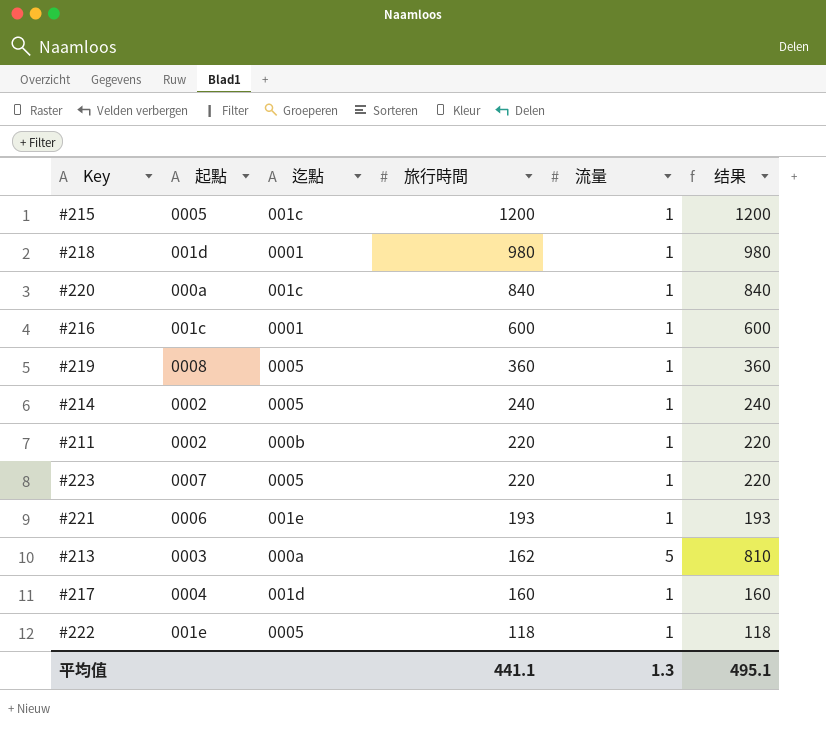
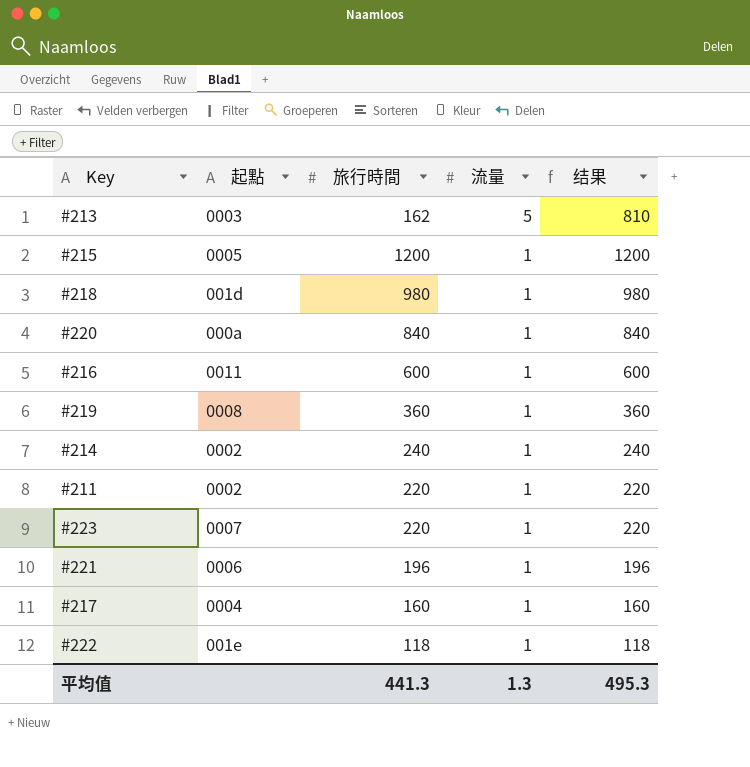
row order: 旅行時間 descending -> 流量 descending
column 迄點 | position: 3 -> none
#216 | 起點: 001c -> 0011
#221 | 旅行時間: 193 -> 196
#221 | 结果: 193 -> 196
平均值 | 旅行時間: 441.1 -> 441.3
平均值 | 结果: 495.1 -> 495.3

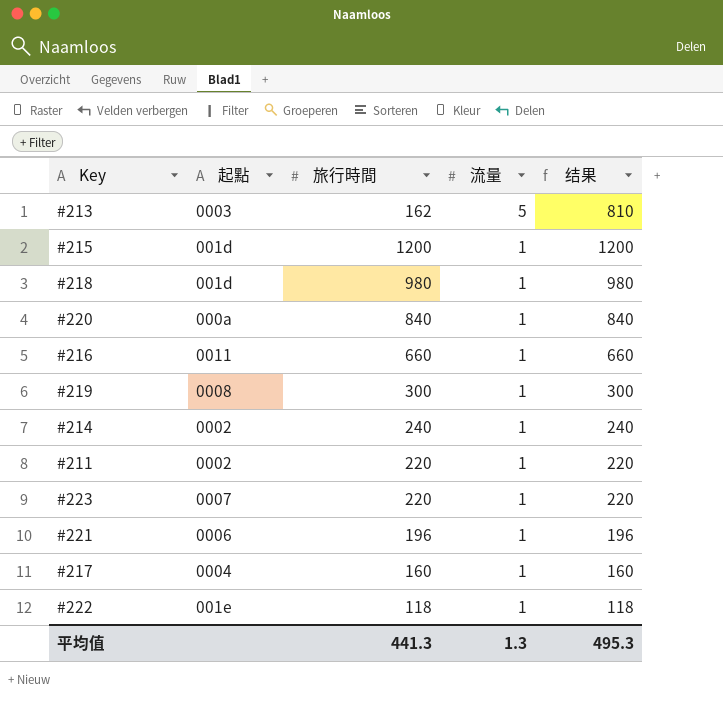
#215 | 起點: 0005 -> 001d
#216 | 旅行時間: 600 -> 660
#216 | 结果: 600 -> 660
#219 | 旅行時間: 360 -> 300
#219 | 结果: 360 -> 300

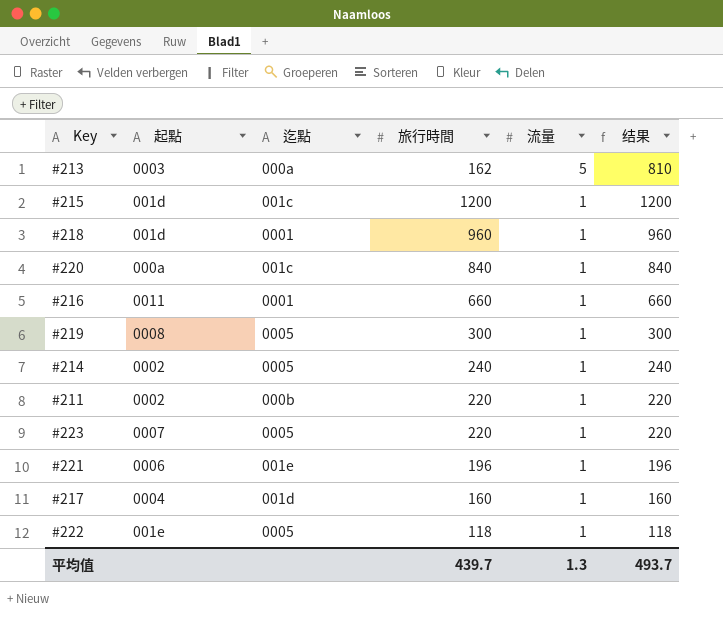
column 迄點 | position: none -> 3
#218 | 旅行時間: 980 -> 960
#218 | 结果: 980 -> 960
平均值 | 旅行時間: 441.3 -> 439.7
平均值 | 结果: 495.3 -> 493.7

